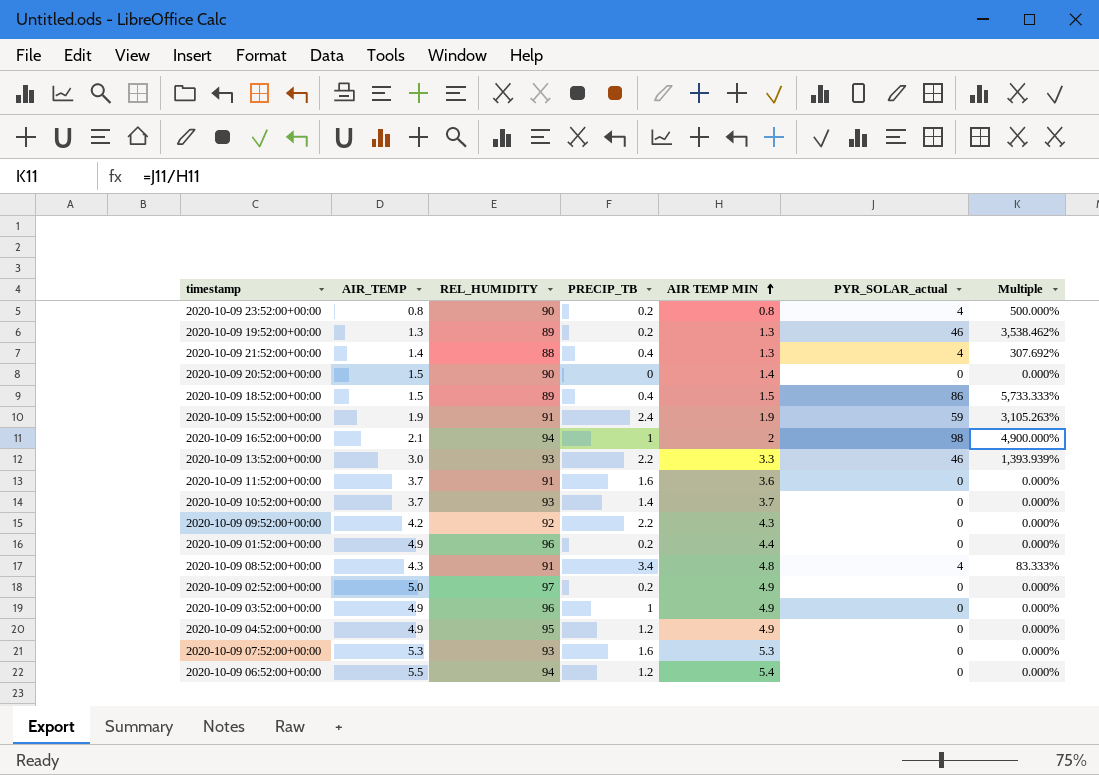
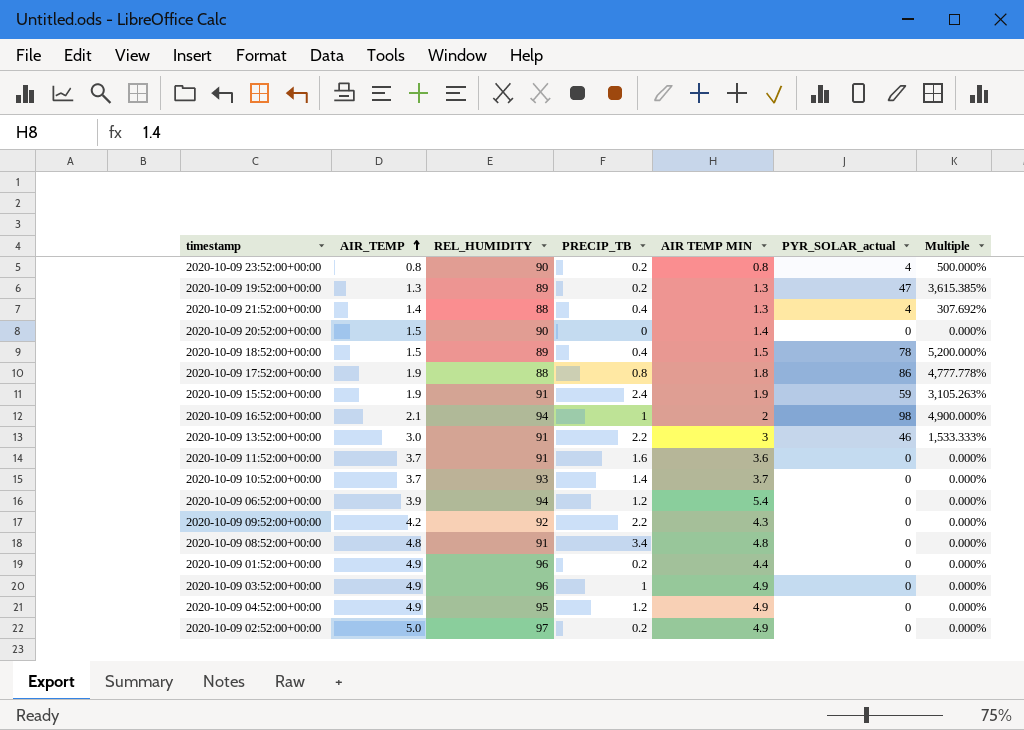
row order: AIR TEMP MIN ascending -> AIR_TEMP ascending
row 2020-10-09 07:52:00+00:00: 5.3 | 93 | 1.6 | 5.3 | 0 | 0.000% -> none
2020-10-09 19:52:00+00:00 | PYR_SOLAR_actual: 46 -> 47
2020-10-09 19:52:00+00:00 | Multiple: 3,538.462% -> 3,615.385%
2020-10-09 18:52:00+00:00 | PYR_SOLAR_actual: 86 -> 78
2020-10-09 18:52:00+00:00 | Multiple: 5,733.333% -> 5,200.000%
row 2020-10-09 17:52:00+00:00: none -> 1.9 | 88 | 0.8 | 1.8 | 86 | 4,777.778%
2020-10-09 13:52:00+00:00 | REL_HUMIDITY: 93 -> 91
2020-10-09 13:52:00+00:00 | AIR TEMP MIN: 3.3 -> 3
2020-10-09 13:52:00+00:00 | Multiple: 1,393.939% -> 1,533.333%
2020-10-09 06:52:00+00:00 | AIR_TEMP: 5.5 -> 3.9
2020-10-09 08:52:00+00:00 | AIR_TEMP: 4.3 -> 4.8
2020-10-09 08:52:00+00:00 | PYR_SOLAR_actual: 4 -> 0
2020-10-09 08:52:00+00:00 | Multiple: 83.333% -> 0.000%

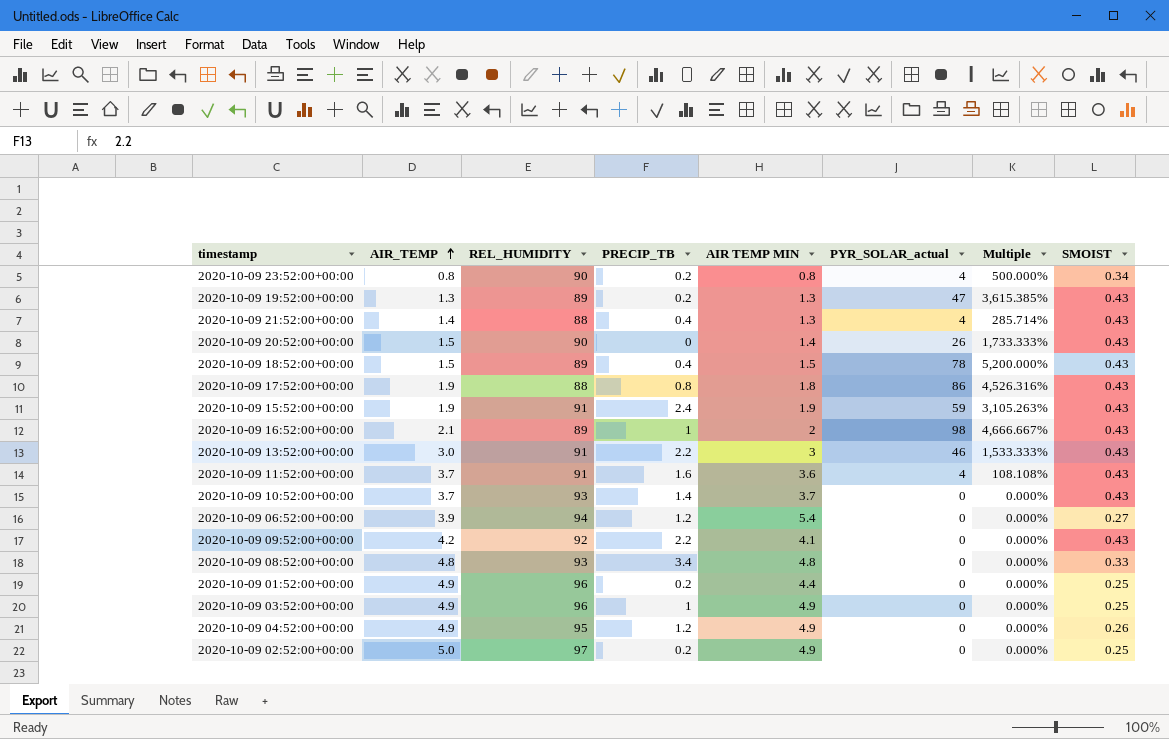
column Multiple | formula: [PYR_SOLAR_actual] / [AIR TEMP MIN] -> [PYR_SOLAR_actual] / [AIR_TEMP]
column SMOIST | position: none -> 8
2020-10-09 20:52:00+00:00 | PYR_SOLAR_actual: 0 -> 26
2020-10-09 16:52:00+00:00 | REL_HUMIDITY: 94 -> 89
2020-10-09 11:52:00+00:00 | PYR_SOLAR_actual: 0 -> 4
2020-10-09 09:52:00+00:00 | AIR TEMP MIN: 4.3 -> 4.1
2020-10-09 08:52:00+00:00 | REL_HUMIDITY: 91 -> 93

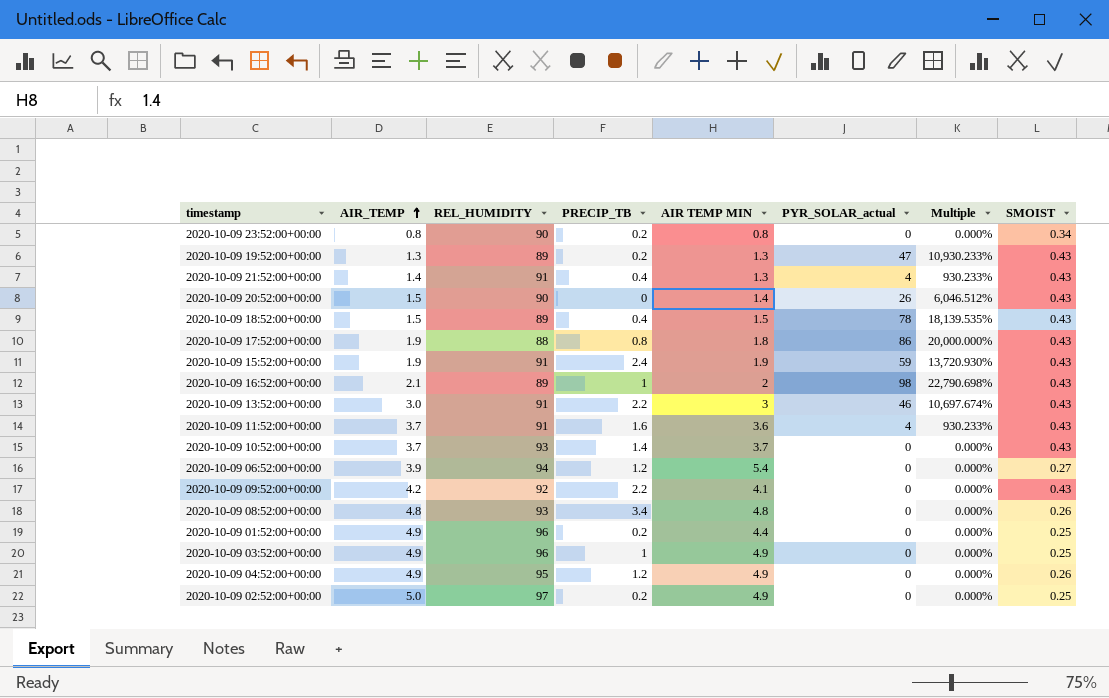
column Multiple | formula: [PYR_SOLAR_actual] / [AIR_TEMP] -> [PYR_SOLAR_actual] / [SMOIST]
2020-10-09 23:52:00+00:00 | PYR_SOLAR_actual: 4 -> 0
2020-10-09 21:52:00+00:00 | REL_HUMIDITY: 88 -> 91
2020-10-09 08:52:00+00:00 | SMOIST: 0.33 -> 0.26

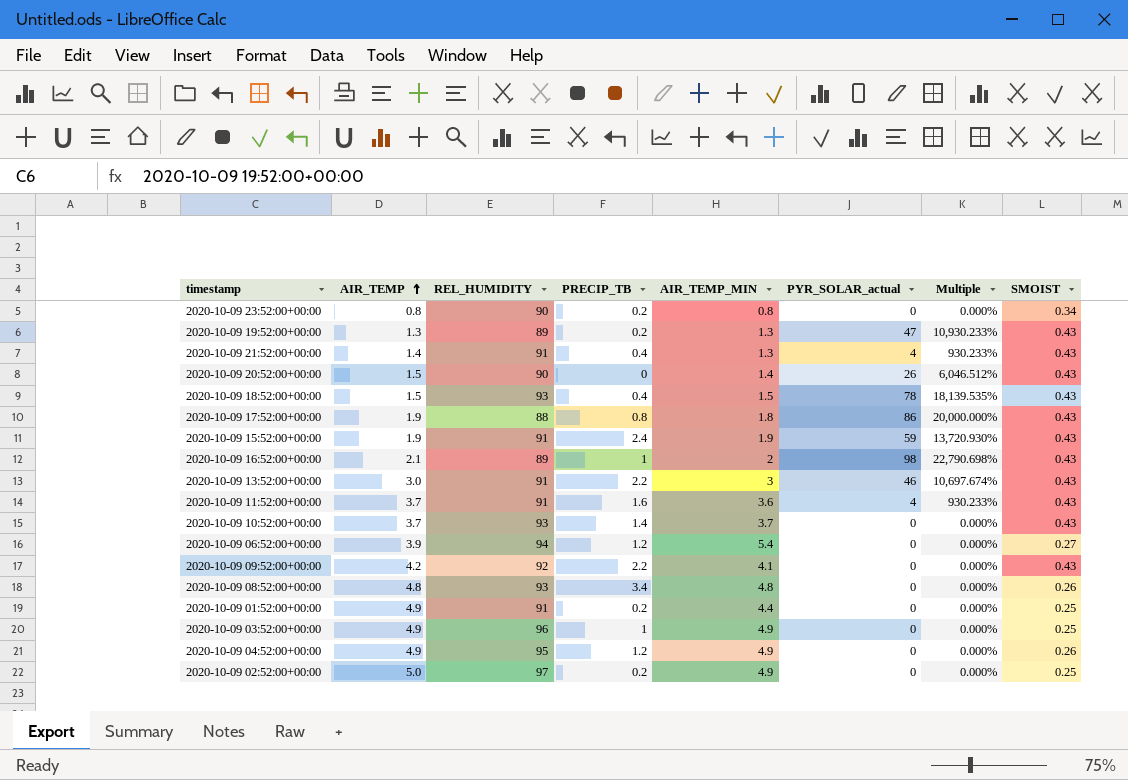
column name: AIR TEMP MIN -> AIR_TEMP_MIN
2020-10-09 18:52:00+00:00 | REL_HUMIDITY: 89 -> 93
2020-10-09 01:52:00+00:00 | REL_HUMIDITY: 96 -> 91

